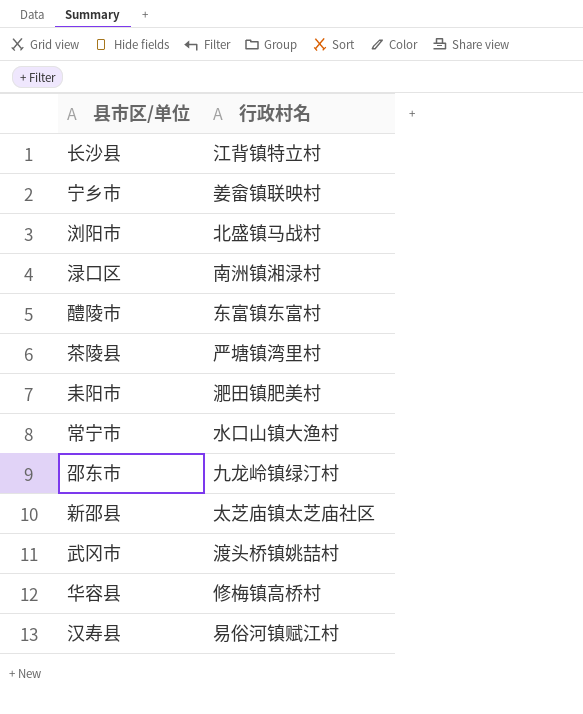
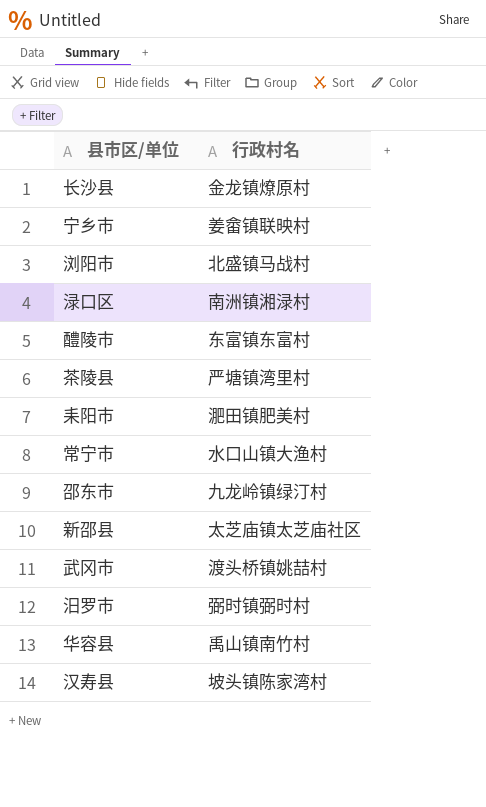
长沙县 | 行政村名: 江背镇特立村 -> 金龙镇燎原村
row 汨罗市: none -> 弼时镇弼时村
华容县 | 行政村名: 修梅镇高桥村 -> 禹山镇南竹村
汉寿县 | 行政村名: 易俗河镇赋江村 -> 坡头镇陈家湾村

